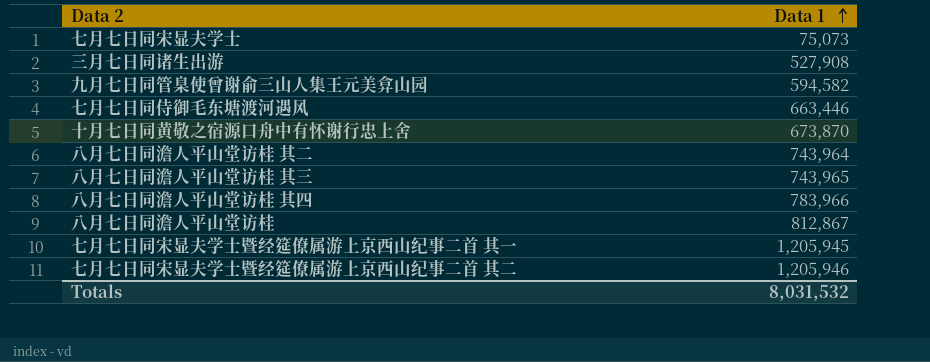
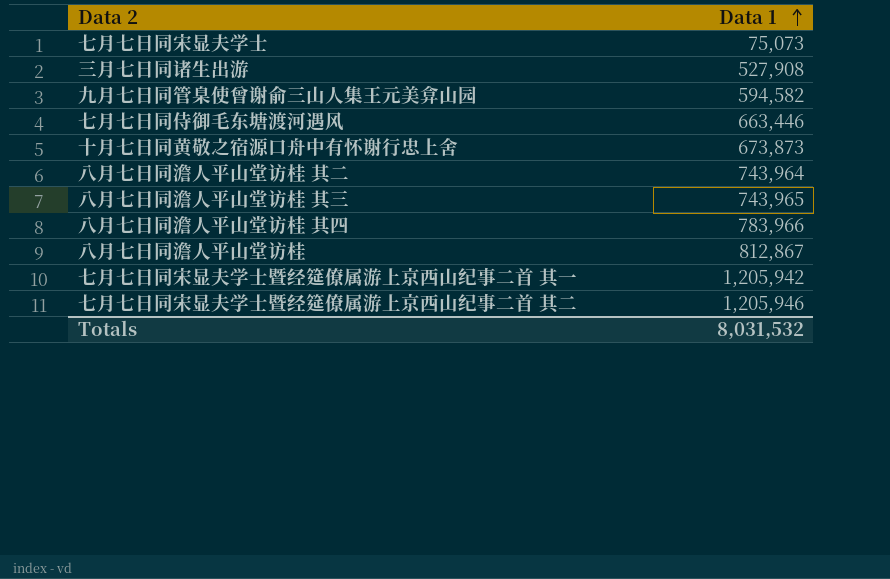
十月七日同黄敬之宿源口舟中有怀谢行忠上舍 | Data 1: 673,870 -> 673,873
七月七日同宋显夫学士暨经筵僚属游上京西山纪事二首 其一 | Data 1: 1,205,945 -> 1,205,942

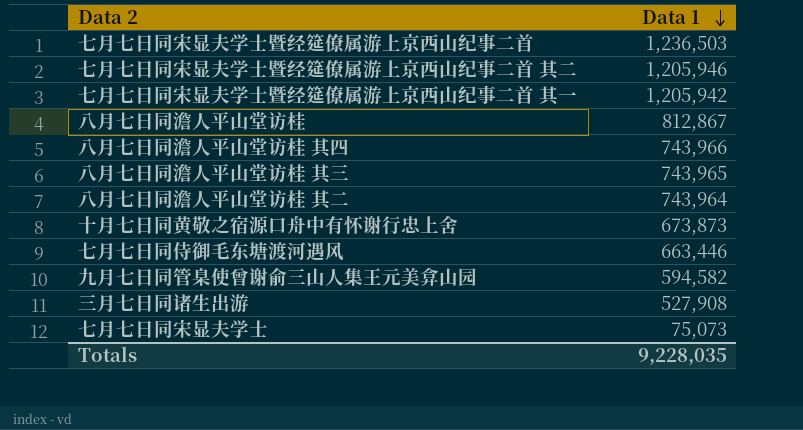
row order: Data 1 ascending -> Data 1 descending
row 七月七日同宋显夫学士暨经筵僚属游上京西山纪事二首: none -> 1,236,503
八月七日同澹人平山堂访桂 其四 | Data 1: 783,966 -> 743,966
Totals | Data 1: 8,031,532 -> 9,228,035

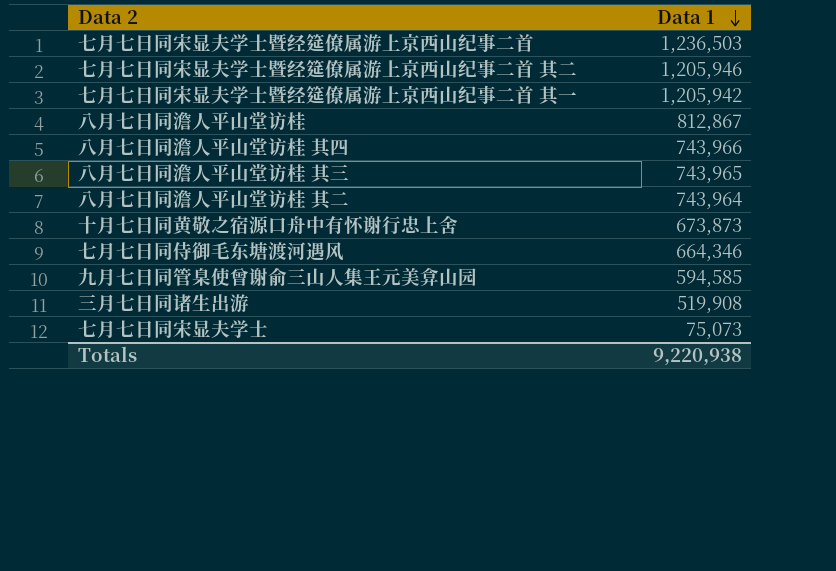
七月七日同侍御毛东塘渡河遇风 | Data 1: 663,446 -> 664,346
九月七日同管臬使曾谢俞三山人集王元美弇山园 | Data 1: 594,582 -> 594,585
三月七日同诸生出游 | Data 1: 527,908 -> 519,908
Totals | Data 1: 9,228,035 -> 9,220,938

